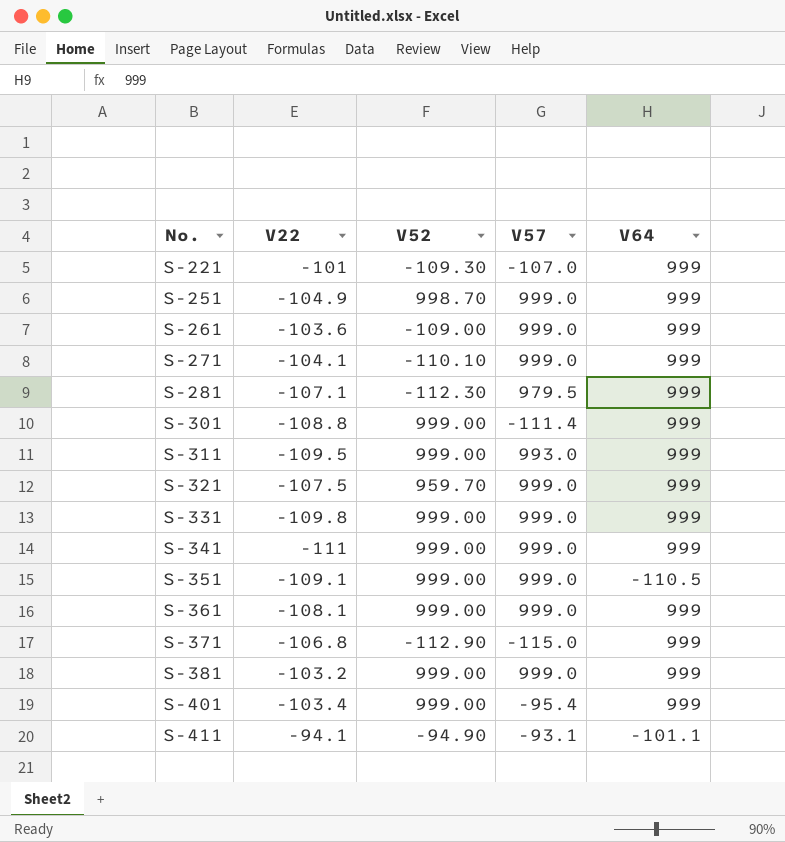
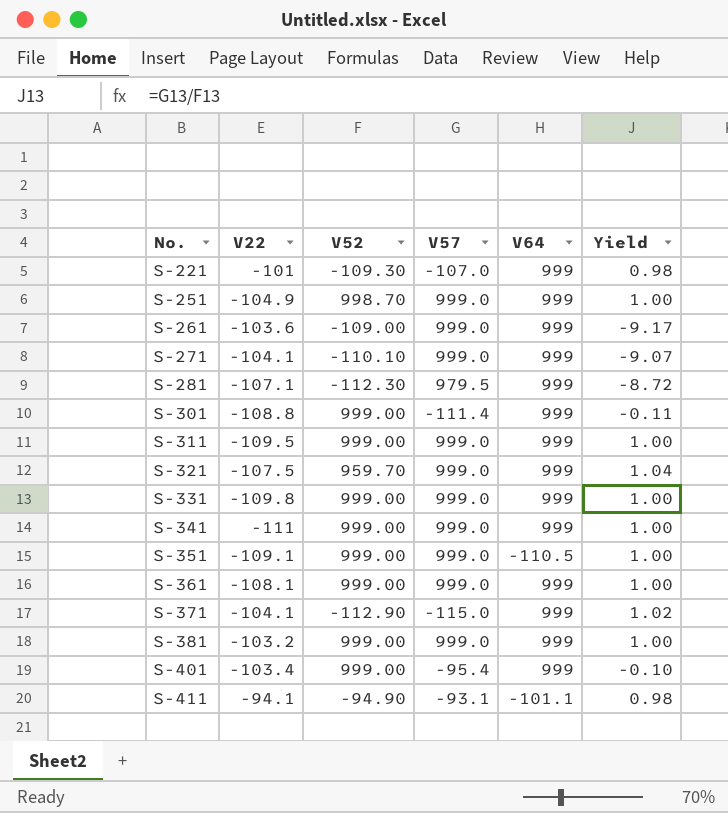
column Yield | formula: none -> [V57] / [V52]
S-311 | V57: 993.0 -> 999.0
S-371 | V22: -106.8 -> -104.1

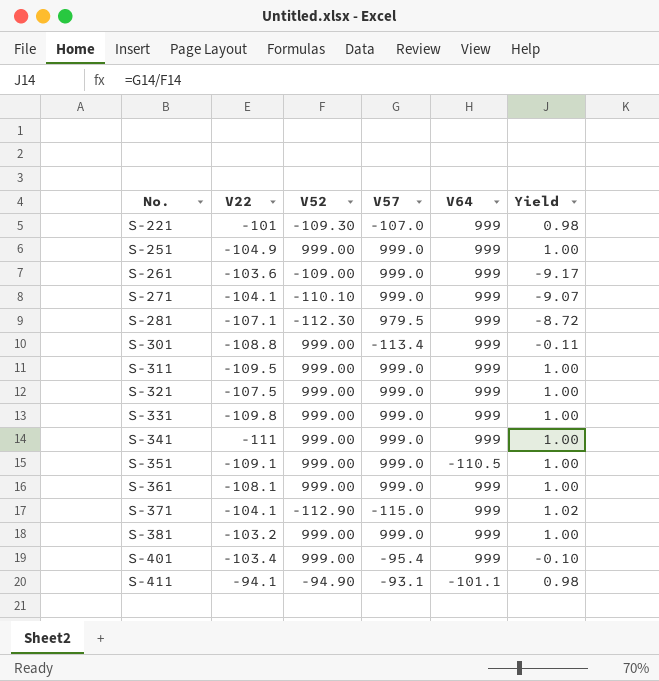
S-251 | V52: 998.70 -> 999.00
S-301 | V57: -111.4 -> -113.4
S-321 | V52: 959.70 -> 999.00
S-321 | Yield: 1.04 -> 1.00

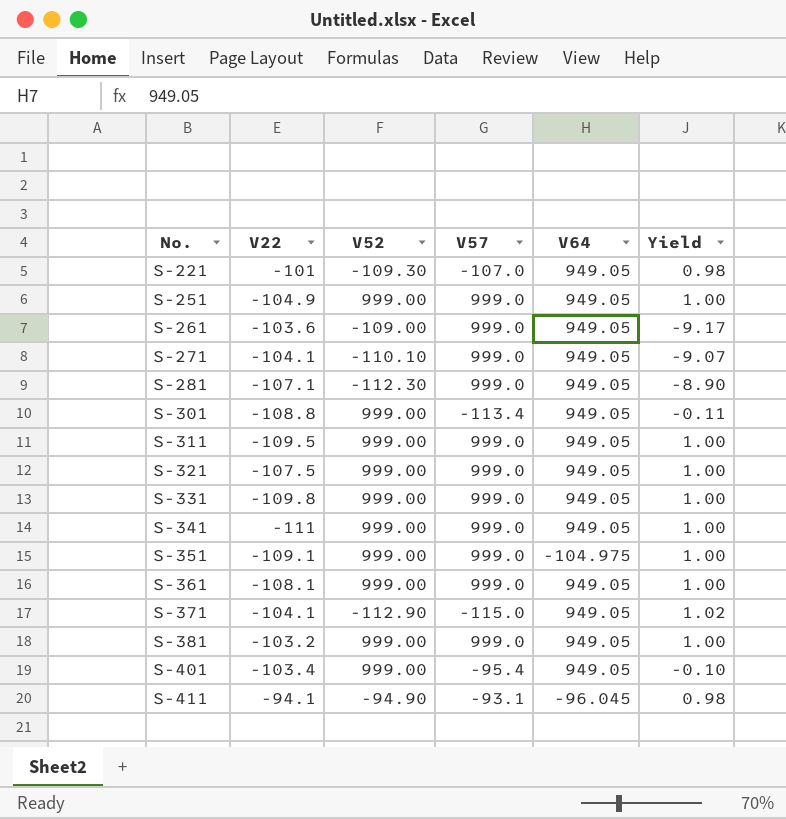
S-221 | V64: 999 -> 949.05
S-251 | V64: 999 -> 949.05
S-261 | V64: 999 -> 949.05
S-271 | V64: 999 -> 949.05
S-281 | V57: 979.5 -> 999.0
S-281 | V64: 999 -> 949.05
S-281 | Yield: -8.72 -> -8.90
S-301 | V64: 999 -> 949.05
S-311 | V64: 999 -> 949.05
S-321 | V64: 999 -> 949.05
S-331 | V64: 999 -> 949.05
S-341 | V64: 999 -> 949.05
S-351 | V64: -110.5 -> -104.975
S-361 | V64: 999 -> 949.05
S-371 | V64: 999 -> 949.05
S-381 | V64: 999 -> 949.05
S-401 | V64: 999 -> 949.05
S-411 | V64: -101.1 -> -96.045

